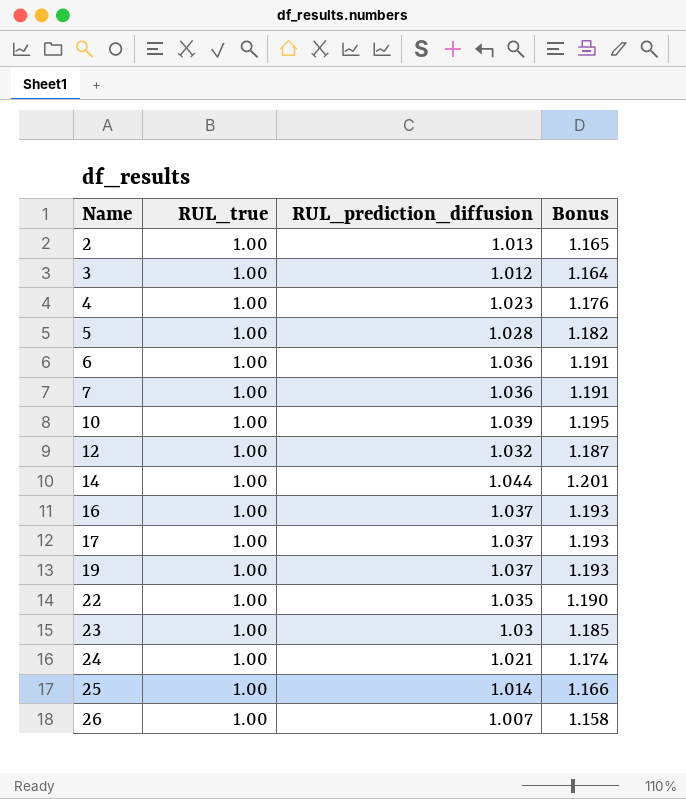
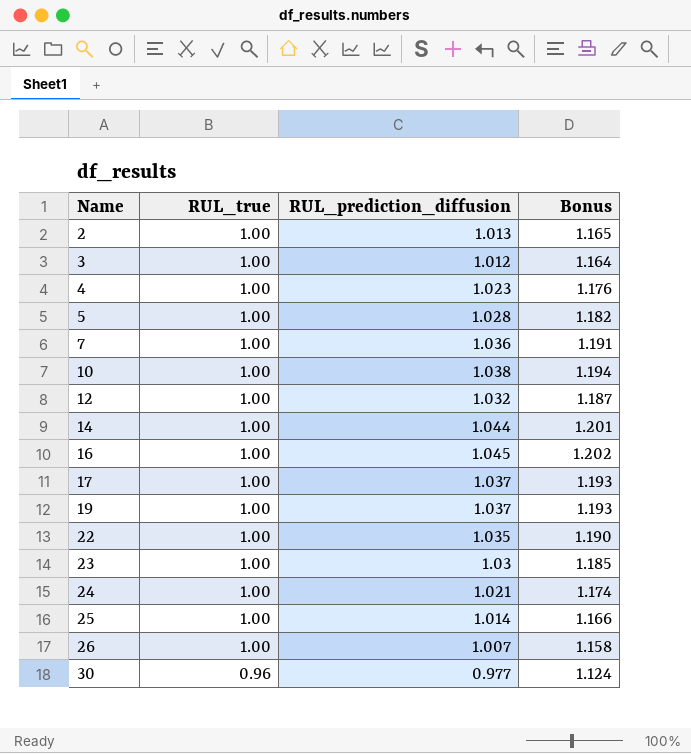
row 6: 1.00 | 1.036 | 1.191 -> none
10 | RUL_prediction_diffusion: 1.039 -> 1.038
10 | Bonus: 1.195 -> 1.194
16 | RUL_prediction_diffusion: 1.037 -> 1.045
16 | Bonus: 1.193 -> 1.202
row 30: none -> 0.96 | 0.977 | 1.124

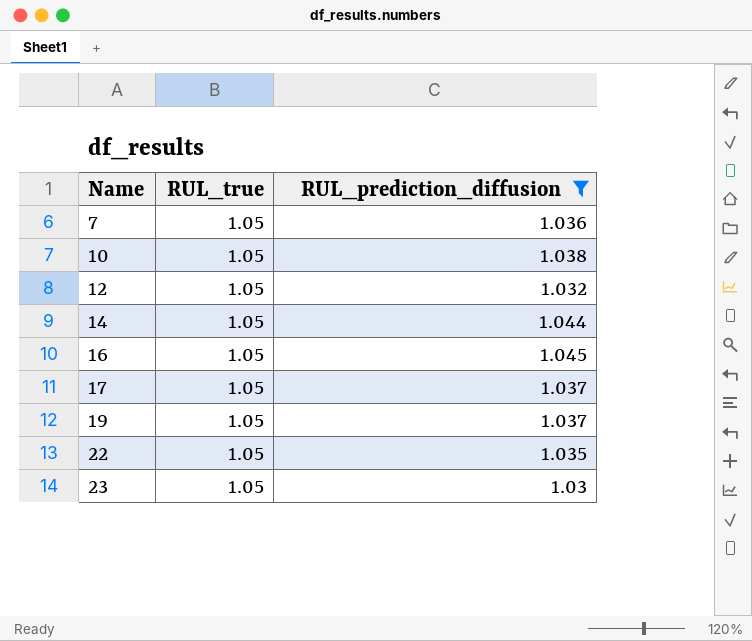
filter: none -> RUL_prediction_diffusion >= 1.03
column Bonus | formula: [RUL_prediction_diffusion] * 1.15 -> none
7 | RUL_true: 1.00 -> 1.05
10 | RUL_true: 1.00 -> 1.05
12 | RUL_true: 1.00 -> 1.05
14 | RUL_true: 1.00 -> 1.05
16 | RUL_true: 1.00 -> 1.05
17 | RUL_true: 1.00 -> 1.05
19 | RUL_true: 1.00 -> 1.05
22 | RUL_true: 1.00 -> 1.05
23 | RUL_true: 1.00 -> 1.05

